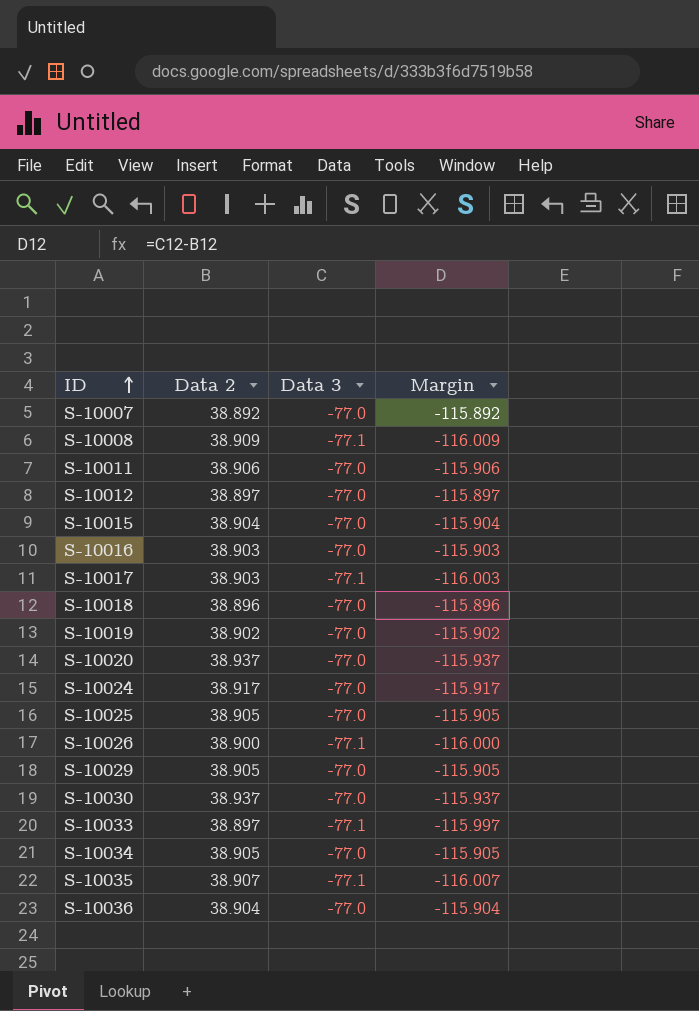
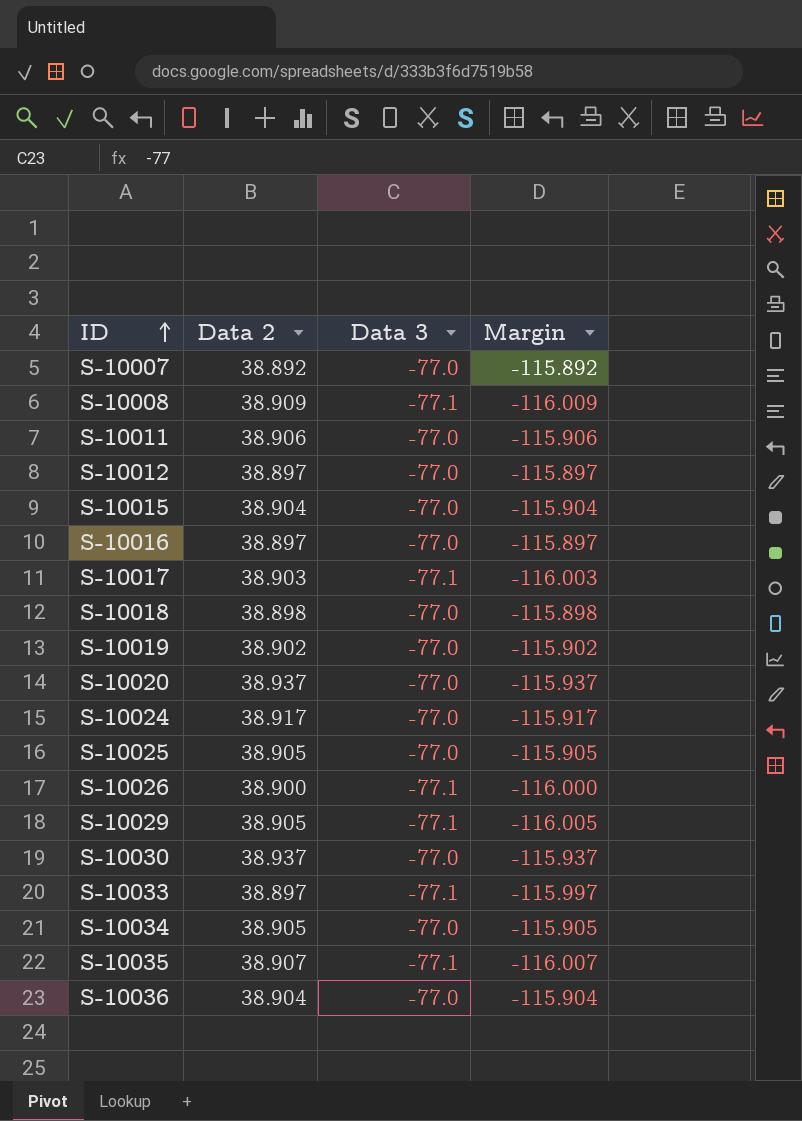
S-10016 | Data 2: 38.903 -> 38.897
S-10016 | Margin: -115.903 -> -115.897
S-10018 | Data 2: 38.896 -> 38.898
S-10018 | Margin: -115.896 -> -115.898
S-10029 | Data 3: -77.0 -> -77.1
S-10029 | Margin: -115.905 -> -116.005

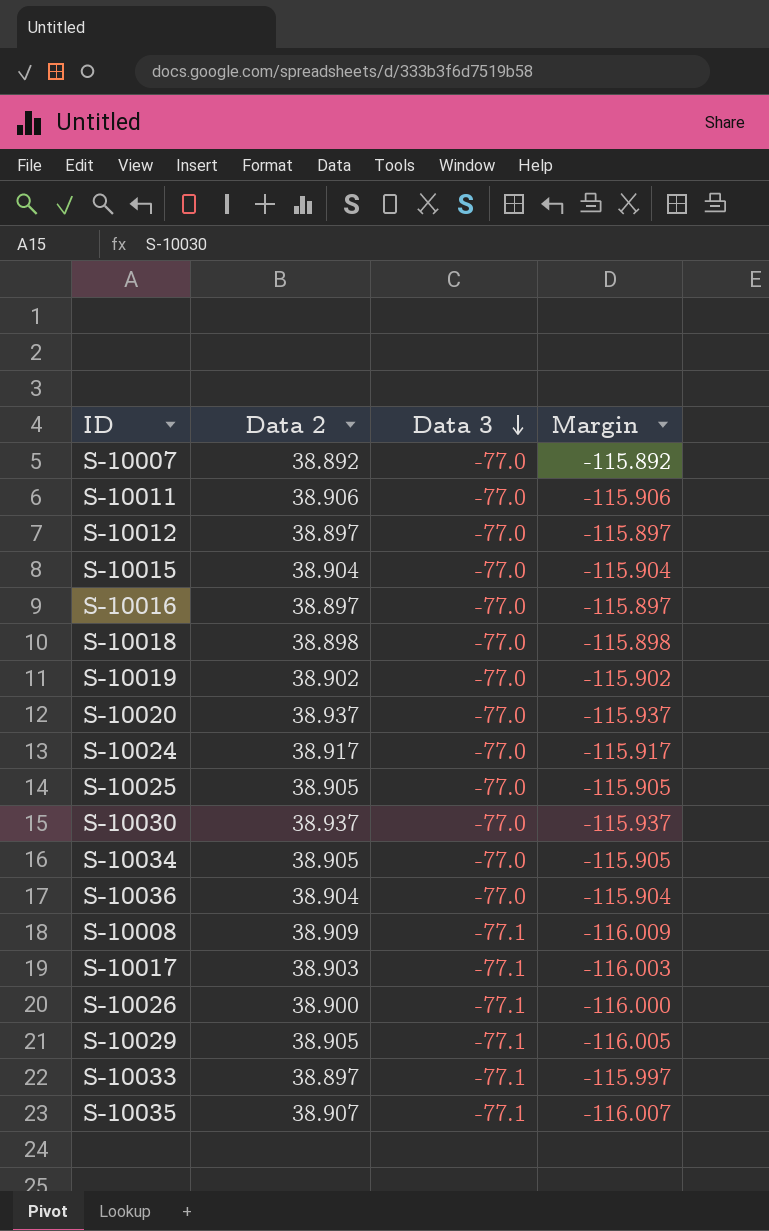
row order: ID ascending -> Data 3 descending

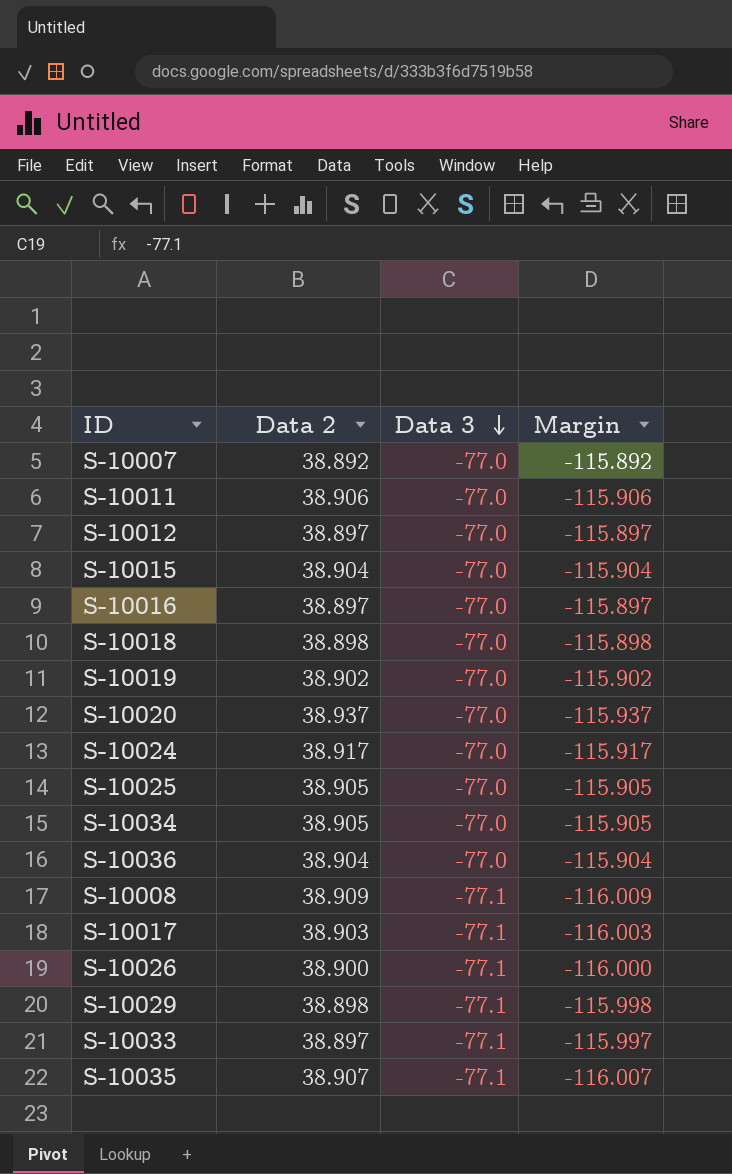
row S-10030: 38.937 | -77.0 | -115.937 -> none
S-10029 | Data 2: 38.905 -> 38.898
S-10029 | Margin: -116.005 -> -115.998

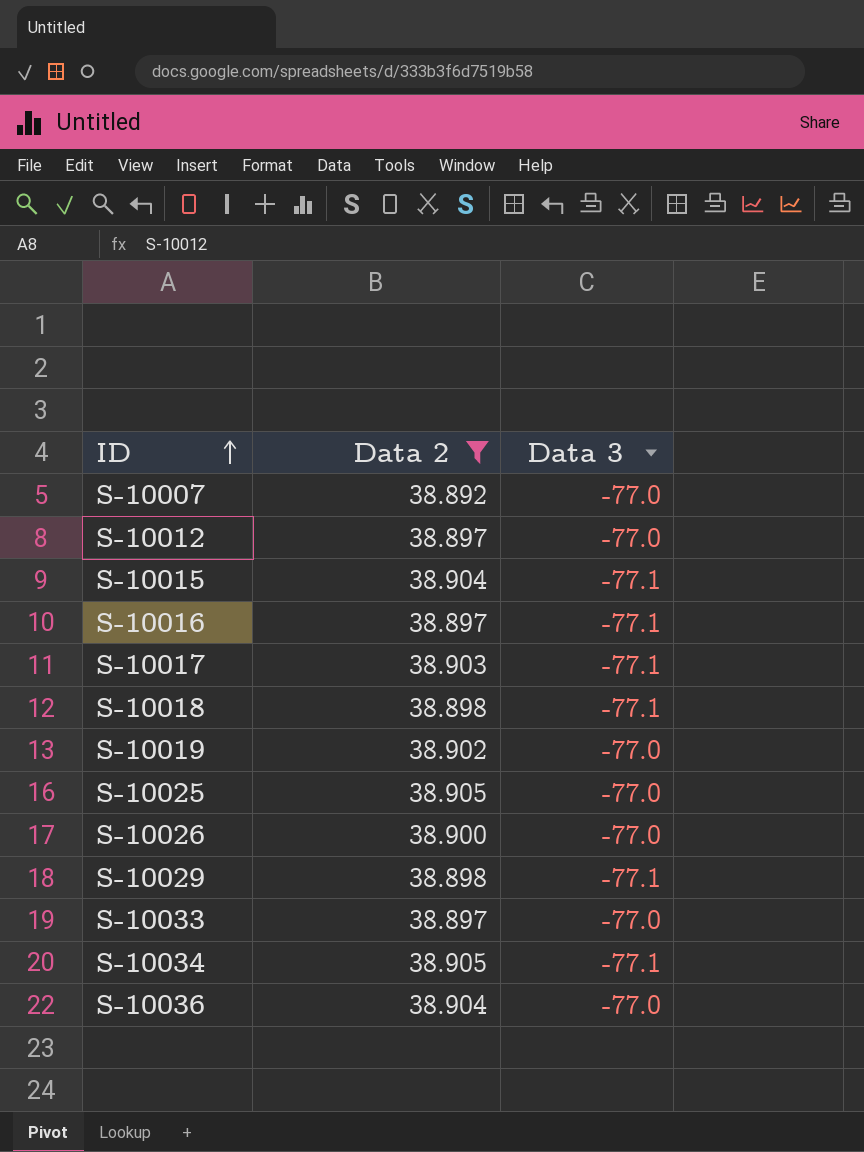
filter: none -> Data 2 <= 38.905
row order: Data 3 descending -> ID ascending
column Margin | formula: [Data 3] - [Data 2] -> none
S-10015 | Data 3: -77.0 -> -77.1
S-10016 | Data 3: -77.0 -> -77.1
S-10018 | Data 3: -77.0 -> -77.1
S-10026 | Data 3: -77.1 -> -77.0
S-10033 | Data 3: -77.1 -> -77.0
S-10034 | Data 3: -77.0 -> -77.1

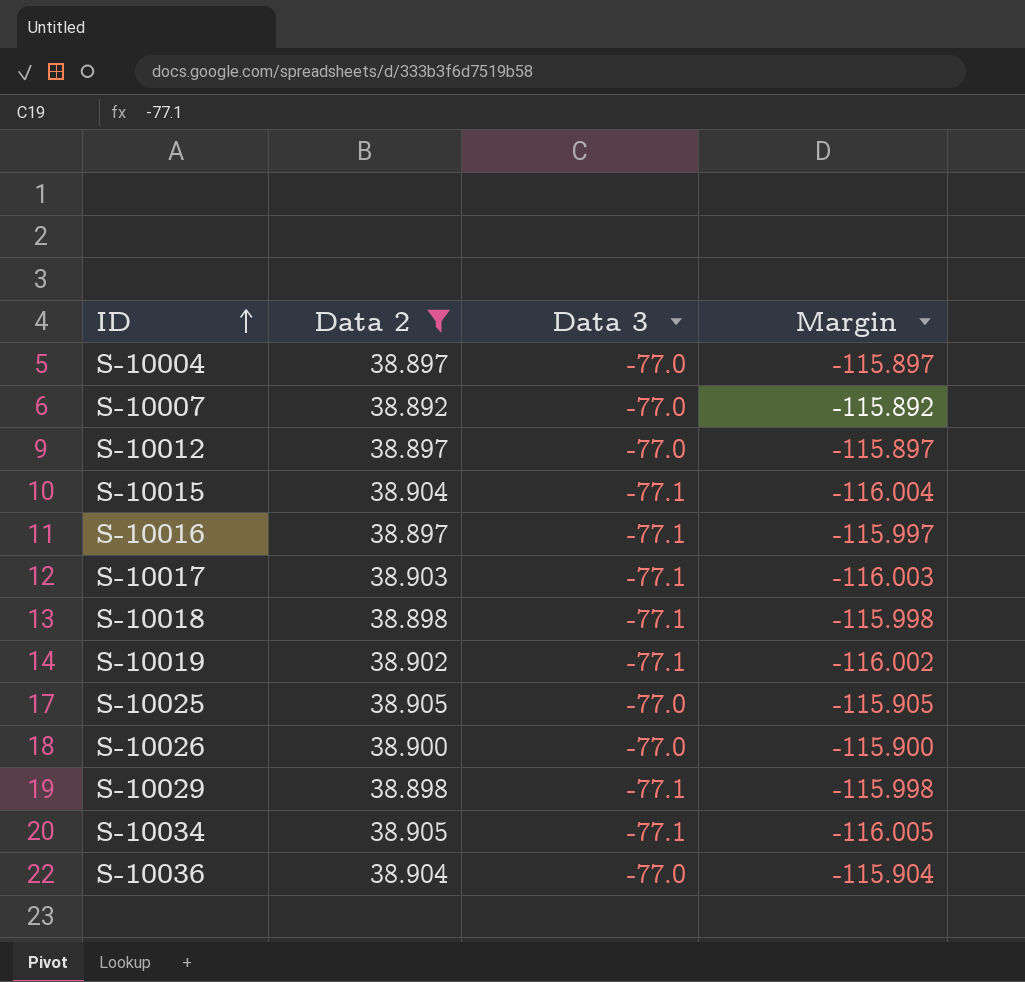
column Margin | formula: none -> [Data 3] - [Data 2]
row S-10033: 38.897 | -77.0 -> none
row S-10004: none -> 38.897 | -77.0 | -115.897
S-10019 | Data 3: -77.0 -> -77.1

